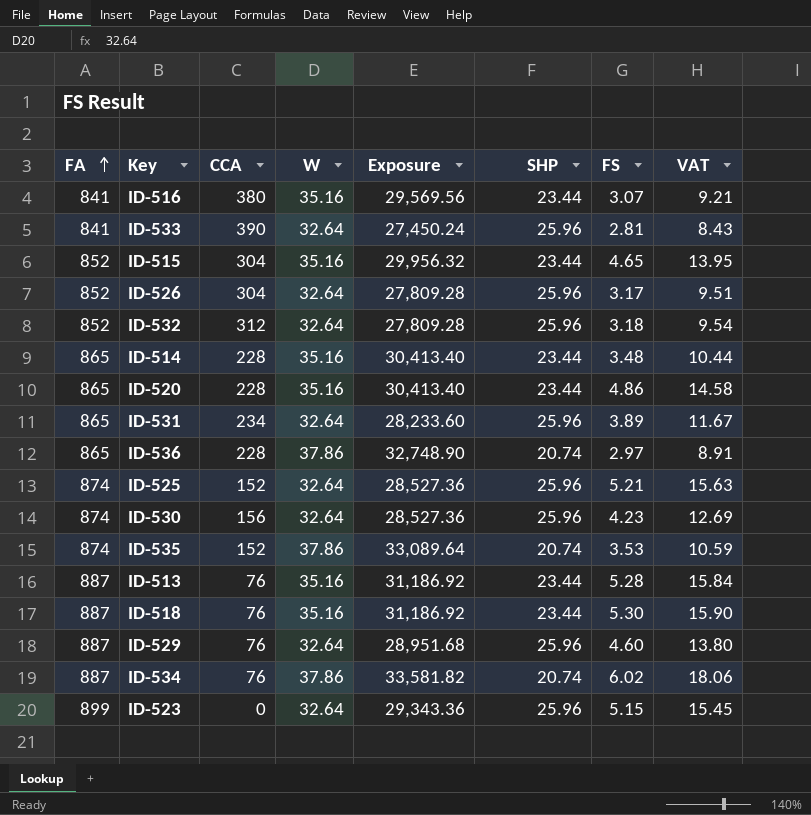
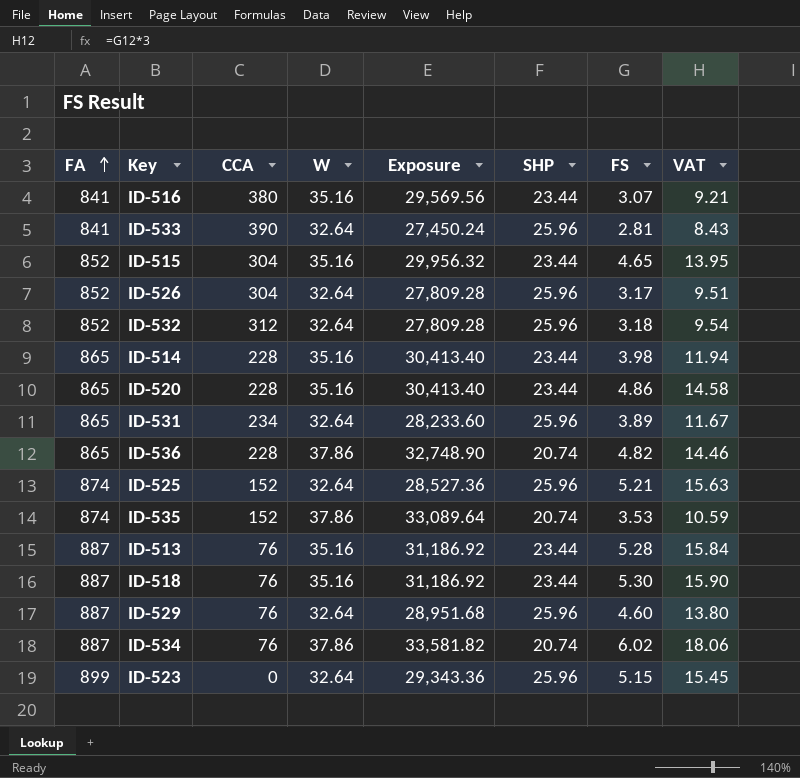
row ID-530: 874 | 156 | 32.64 | 28,527.36 | 25.96 | 4.23 | 12.69 -> none
ID-514 | FS: 3.48 -> 3.98
ID-514 | VAT: 10.44 -> 11.94
ID-536 | FS: 2.97 -> 4.82
ID-536 | VAT: 8.91 -> 14.46

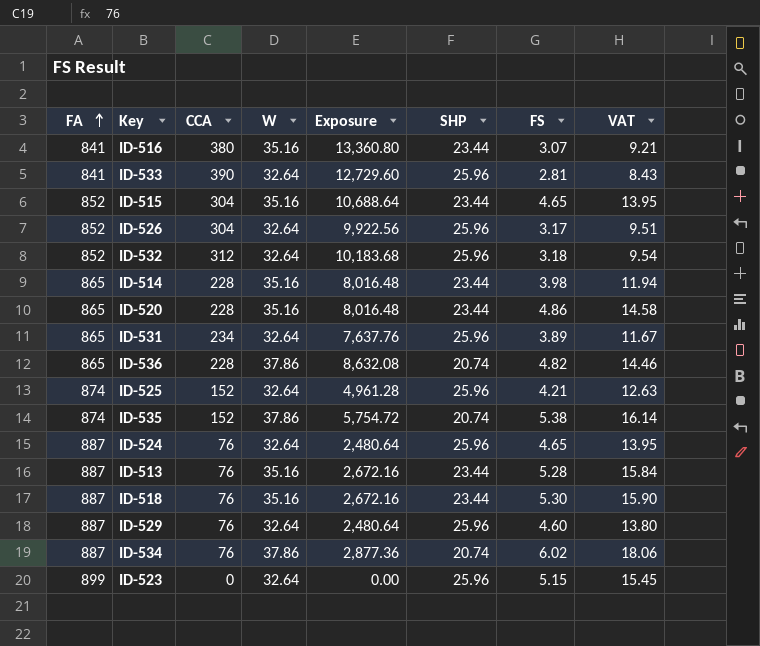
column Exposure | formula: [FA] * [W] -> [CCA] * [W]
ID-525 | FS: 5.21 -> 4.21
ID-525 | VAT: 15.63 -> 12.63
ID-535 | FS: 3.53 -> 5.38
ID-535 | VAT: 10.59 -> 16.14
row ID-524: none -> 887 | 76 | 32.64 | 2,480.64 | 25.96 | 4.65 | 13.95

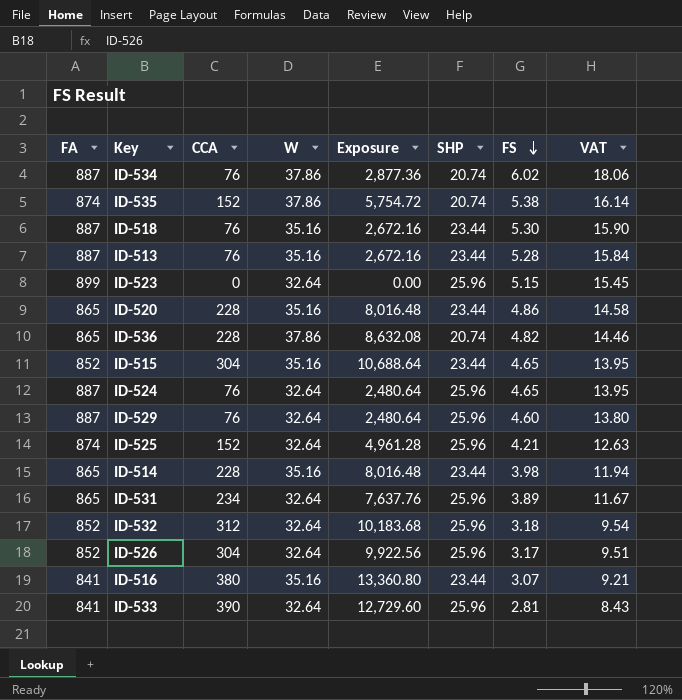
row order: FA ascending -> FS descending

